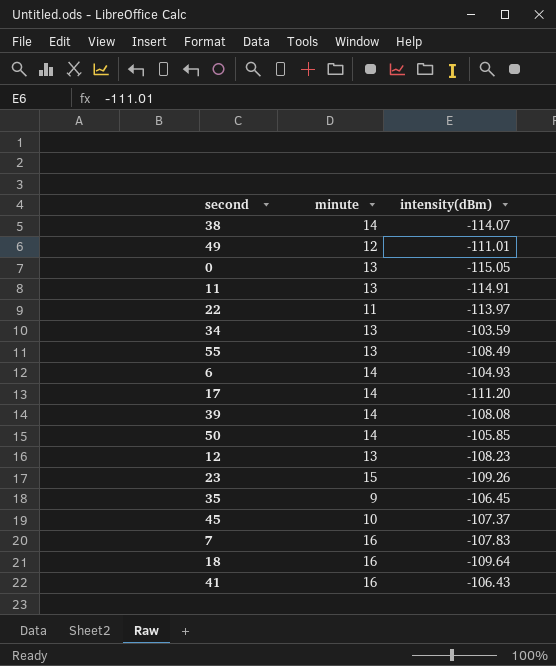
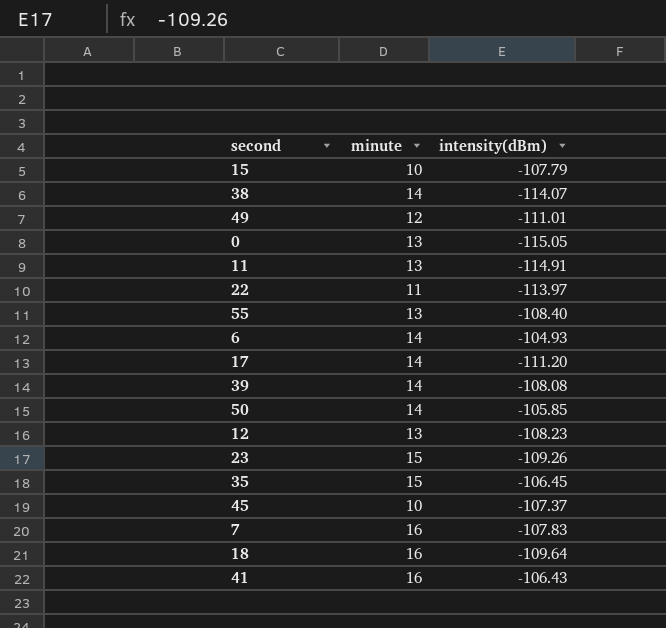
row 34: 13 | -103.59 -> none
row 15: none -> 10 | -107.79
55 | intensity(dBm): -108.49 -> -108.40
35 | minute: 9 -> 15

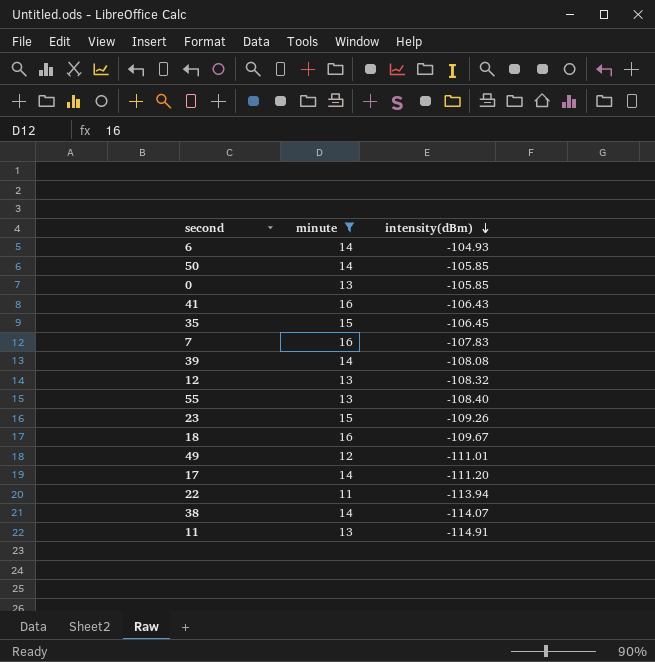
filter: none -> minute != 10
row order: none -> intensity(dBm) descending
0 | intensity(dBm): -115.05 -> -105.85
12 | intensity(dBm): -108.23 -> -108.32
18 | intensity(dBm): -109.64 -> -109.67
22 | intensity(dBm): -113.97 -> -113.94

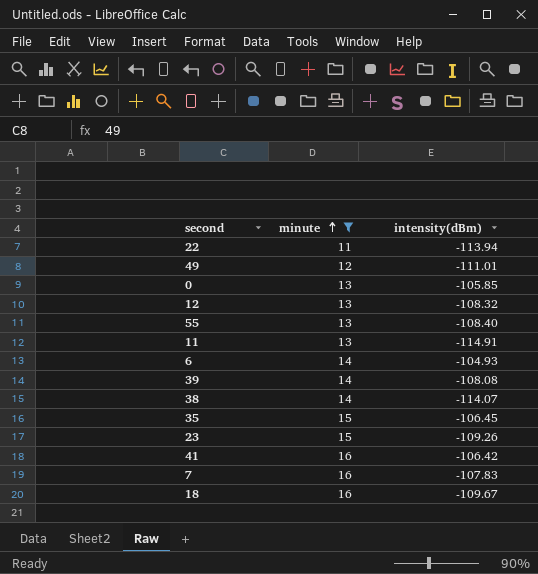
row order: intensity(dBm) descending -> minute ascending
row 50: 14 | -105.85 -> none
row 17: 14 | -111.20 -> none
41 | intensity(dBm): -106.43 -> -106.42

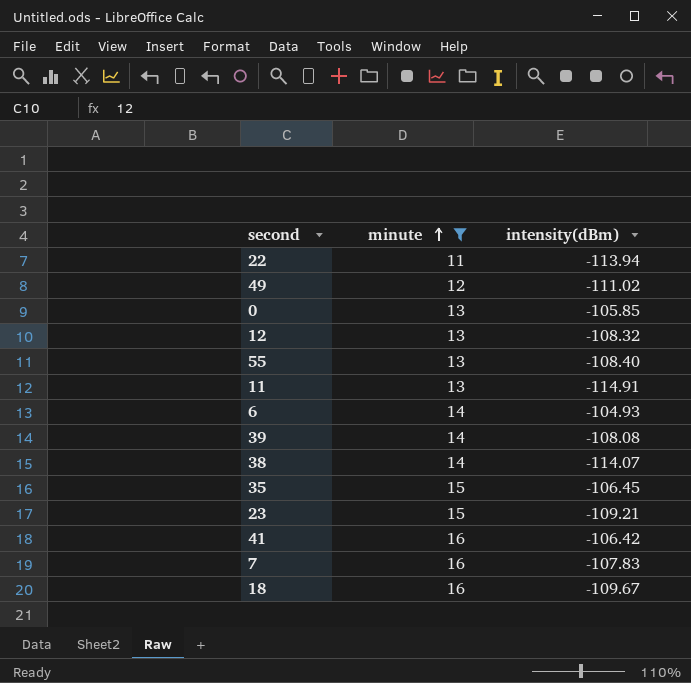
49 | intensity(dBm): -111.01 -> -111.02
23 | intensity(dBm): -109.26 -> -109.21

